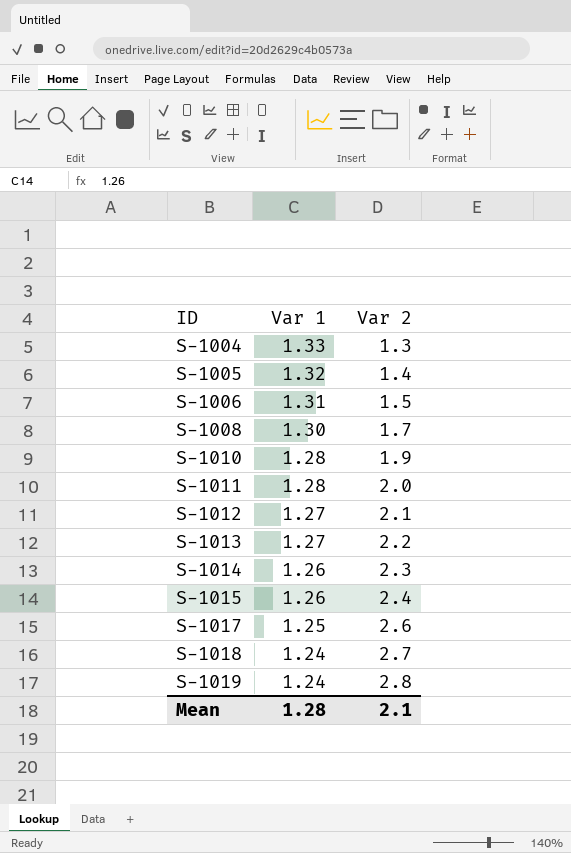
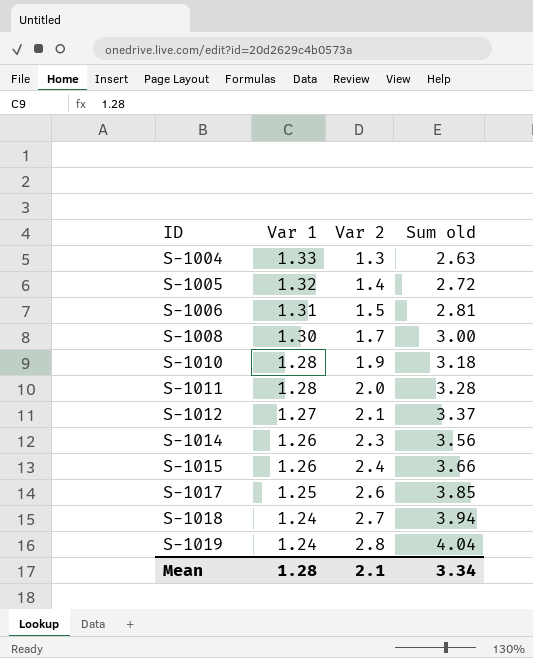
column Sum old | formula: none -> [Var 1] + [Var 2]
row S-1013: 1.27 | 2.2 -> none

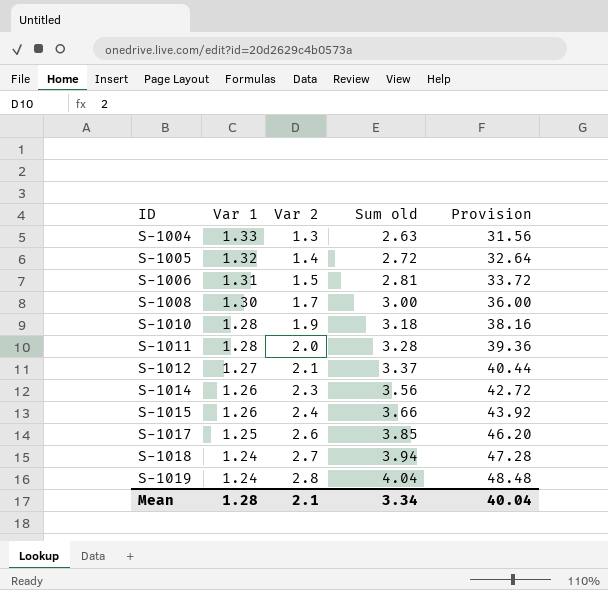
column Provision | formula: none -> [Sum old] * 12

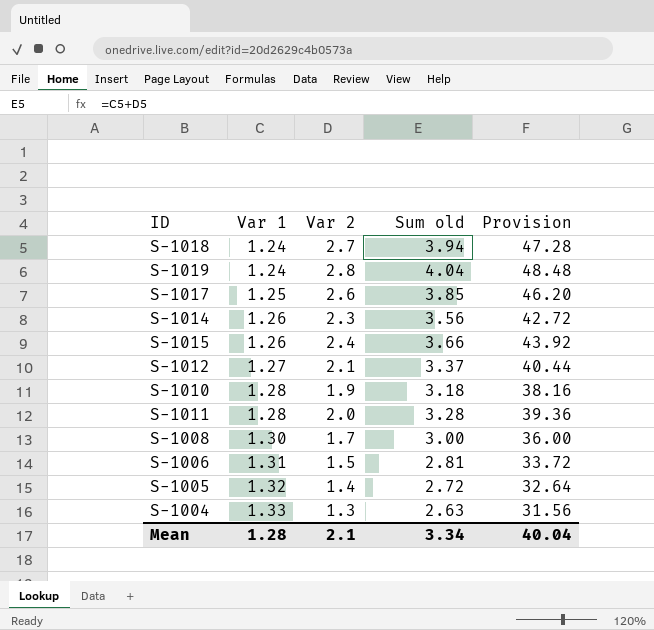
row order: ID ascending -> Var 1 ascending

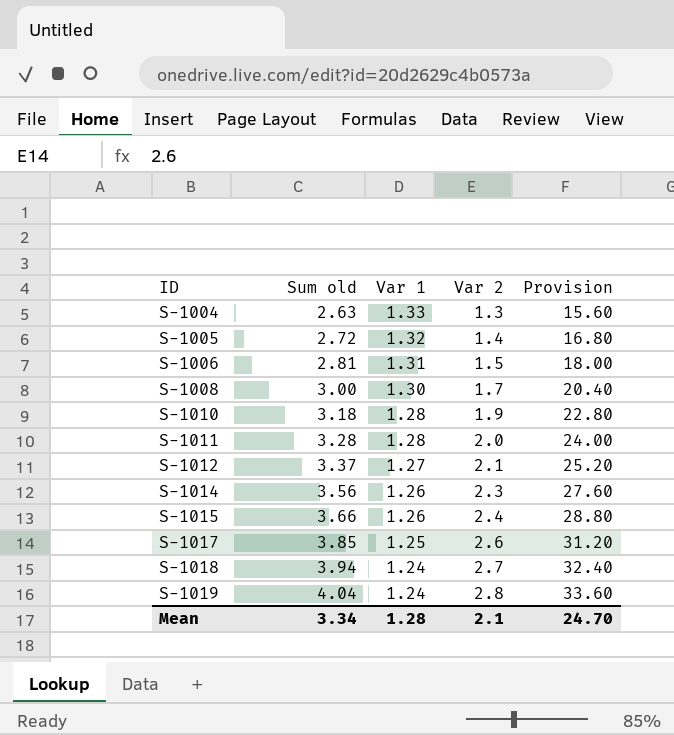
row order: Var 1 ascending -> ID ascending
column Sum old | position: 4 -> 2
column Provision | formula: [Sum old] * 12 -> [Var 2] * 12
Mean | Provision: 40.04 -> 24.70

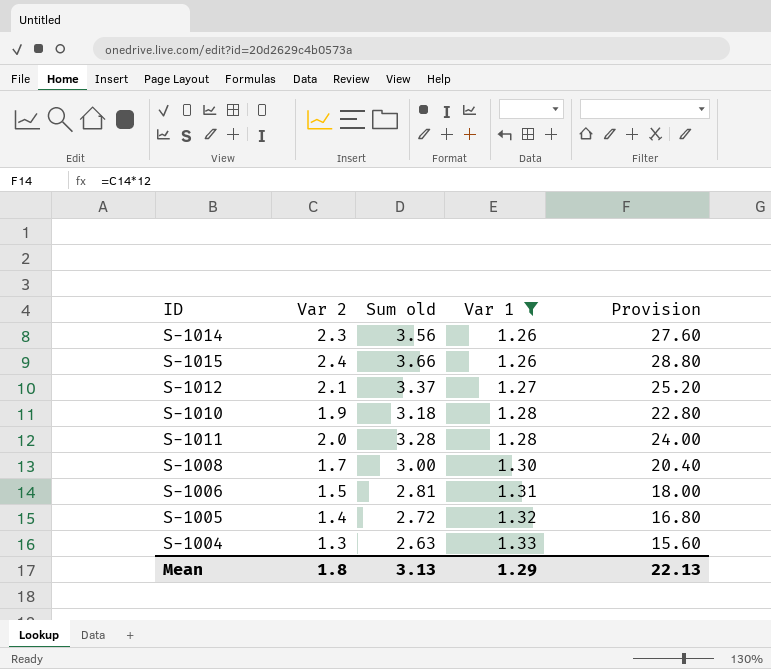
filter: none -> Var 1 >= 1.26
row order: ID ascending -> Var 1 ascending
column Var 2 | position: 4 -> 2
Mean | Var 2: 2.1 -> 1.8
Mean | Sum old: 3.34 -> 3.13
Mean | Var 1: 1.28 -> 1.29
Mean | Provision: 24.70 -> 22.13

